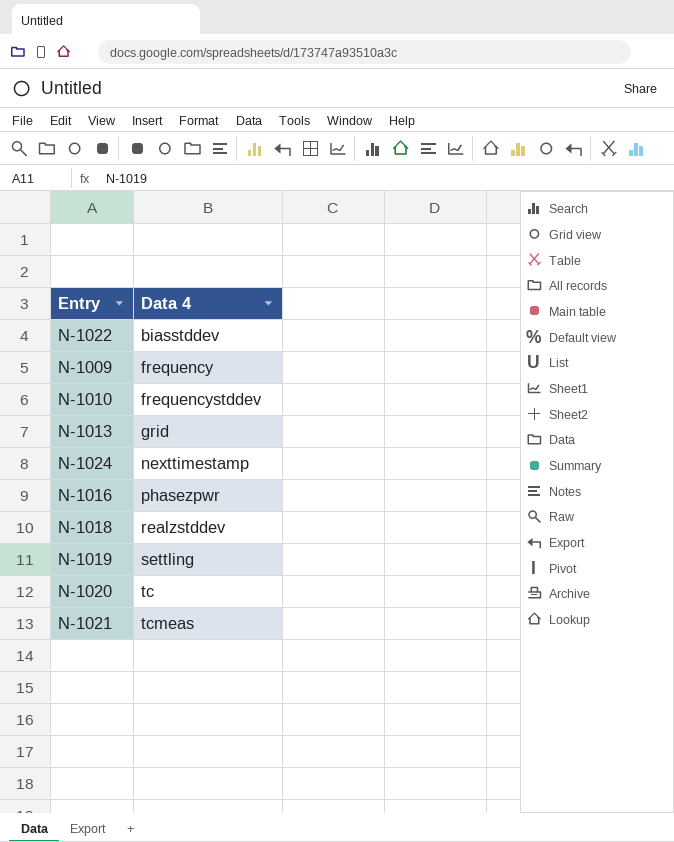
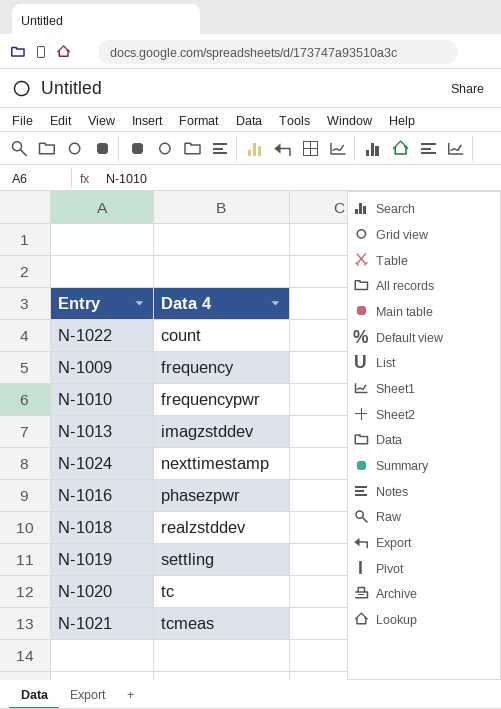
N-1022 | Data 4: biasstddev -> count
N-1010 | Data 4: frequencystddev -> frequencypwr
N-1013 | Data 4: grid -> imagzstddev

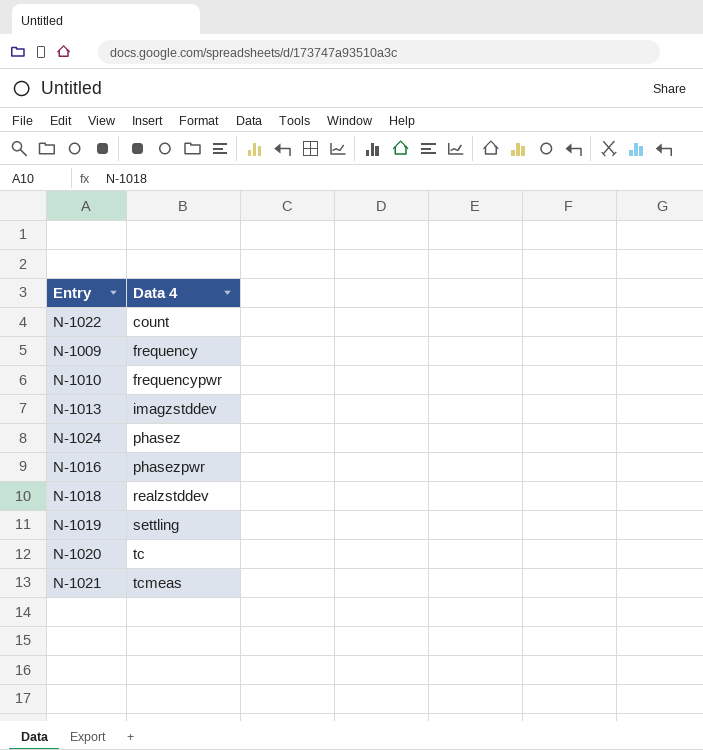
N-1024 | Data 4: nexttimestamp -> phasez

